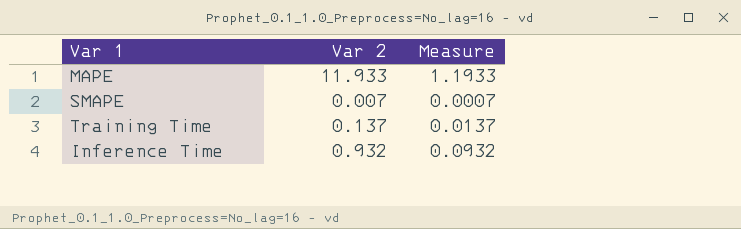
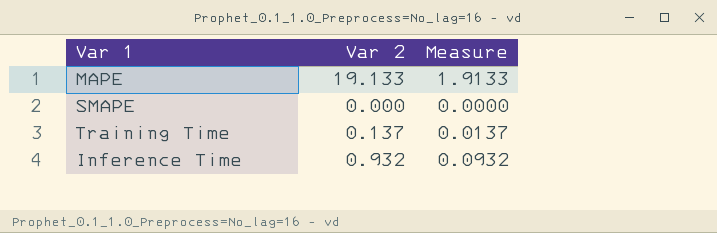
MAPE | Var 2: 11.933 -> 19.133
MAPE | Measure: 1.1933 -> 1.9133
SMAPE | Var 2: 0.007 -> 0.000
SMAPE | Measure: 0.0007 -> 0.0000

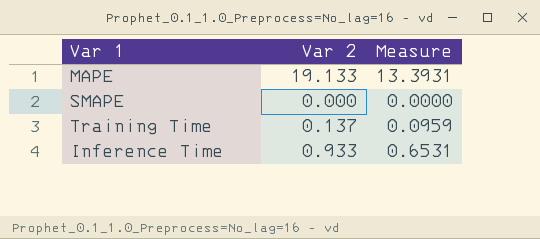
column Measure | formula: [Var 2] * 0.1 -> [Var 2] * 0.7
Inference Time | Var 2: 0.932 -> 0.933

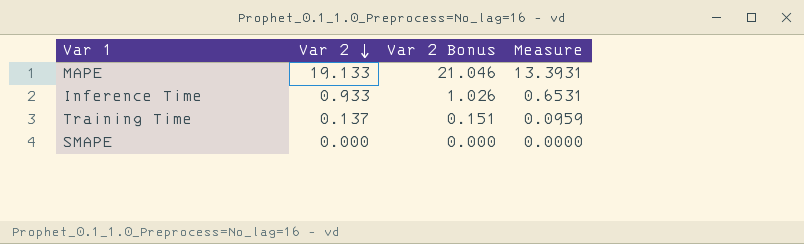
row order: none -> Var 2 descending
column Var 2 Bonus | formula: none -> [Var 2] * 1.1

